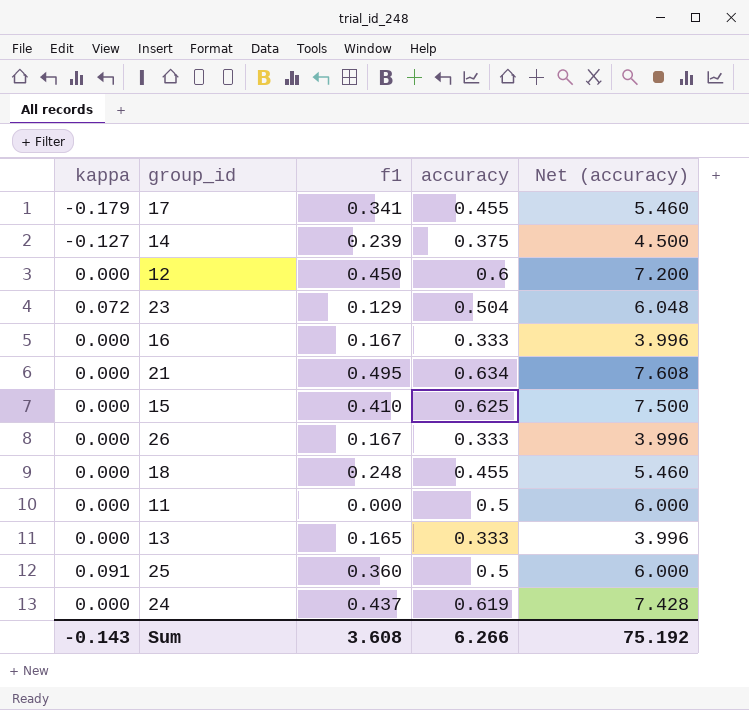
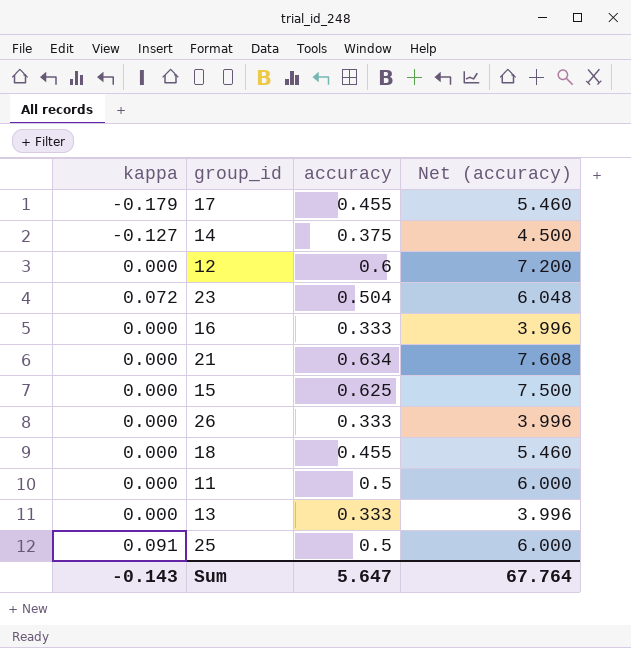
column f1 | position: 3 -> none
row 24: 0.000 | 0.437 | 0.619 | 7.428 -> none
Sum | accuracy: 6.266 -> 5.647
Sum | Net (accuracy): 75.192 -> 67.764

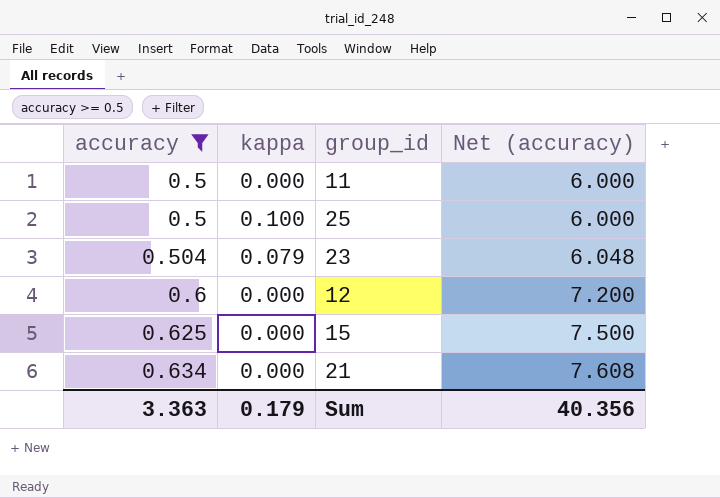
filter: none -> accuracy >= 0.5
row order: none -> accuracy ascending
column accuracy | position: 3 -> 1
25 | kappa: 0.091 -> 0.100
23 | kappa: 0.072 -> 0.079
Sum | accuracy: 5.647 -> 3.363
Sum | kappa: -0.143 -> 0.179
Sum | Net (accuracy): 67.764 -> 40.356

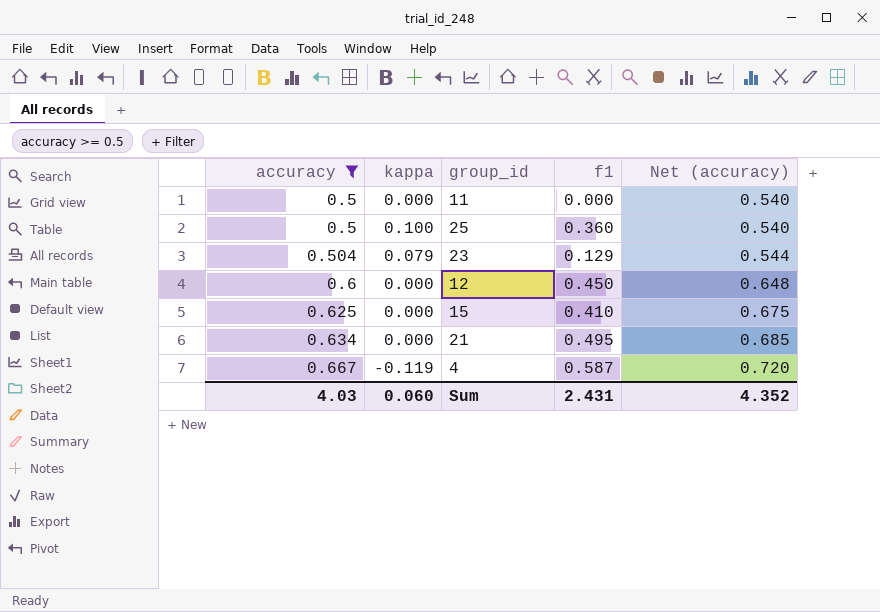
column f1 | position: none -> 4
column Net (accuracy) | formula: [accuracy] * 12 -> [accuracy] * 1.08
row 4: none -> 0.667 | -0.119 | 0.587 | 0.720
Sum | accuracy: 3.363 -> 4.03
Sum | kappa: 0.179 -> 0.060
Sum | Net (accuracy): 40.356 -> 4.352

